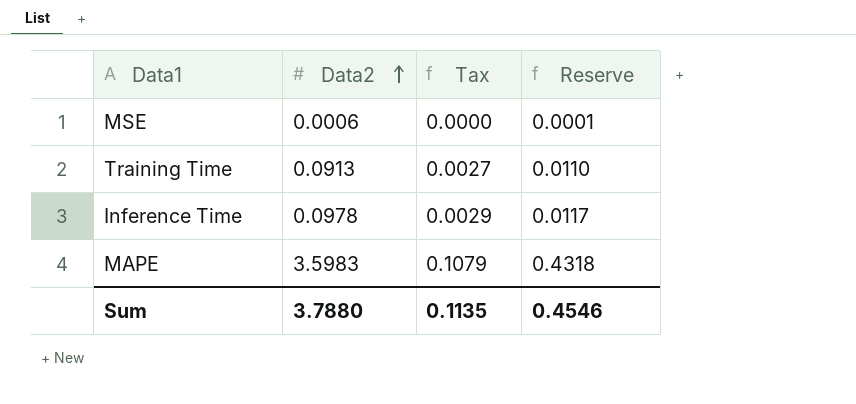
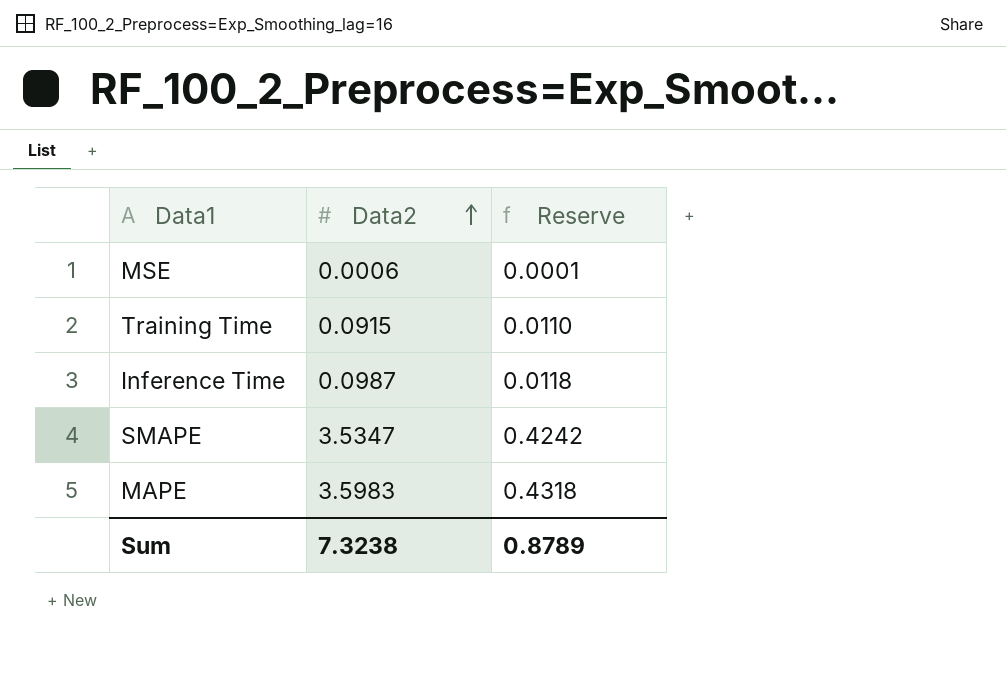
column Tax | formula: [Data2] * 0.03 -> none
Training Time | Data2: 0.0913 -> 0.0915
Inference Time | Data2: 0.0978 -> 0.0987
Inference Time | Reserve: 0.0117 -> 0.0118
row SMAPE: none -> 3.5347 | 0.4242
Sum | Data2: 3.7880 -> 7.3238
Sum | Reserve: 0.4546 -> 0.8789

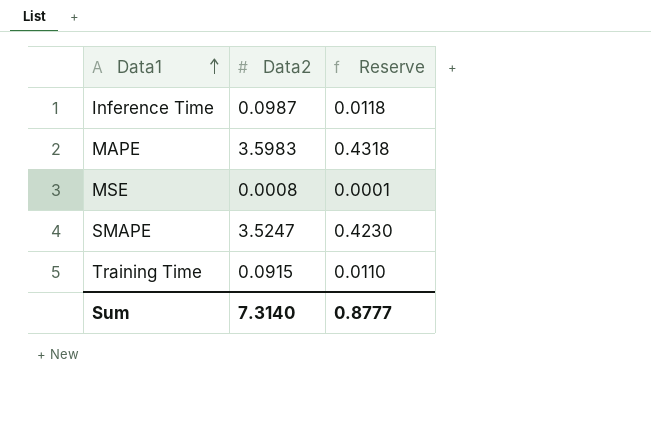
row order: Data2 ascending -> Data1 ascending
MSE | Data2: 0.0006 -> 0.0008
SMAPE | Data2: 3.5347 -> 3.5247
SMAPE | Reserve: 0.4242 -> 0.4230
Sum | Data2: 7.3238 -> 7.3140
Sum | Reserve: 0.8789 -> 0.8777

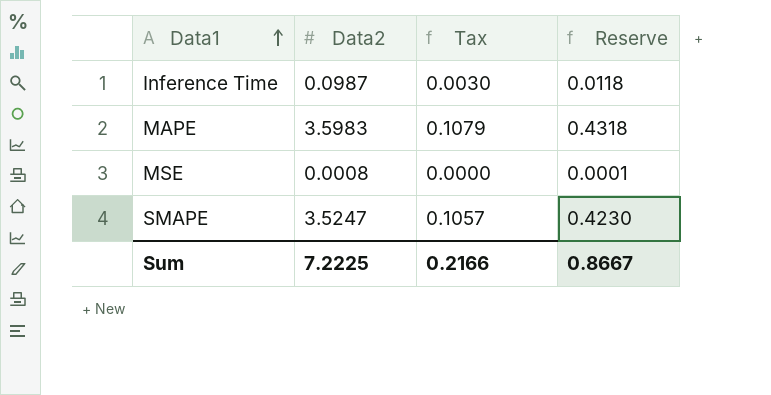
column Tax | formula: none -> [Data2] * 0.03
row Training Time: 0.0915 | 0.0110 -> none
Sum | Data2: 7.3140 -> 7.2225
Sum | Reserve: 0.8777 -> 0.8667

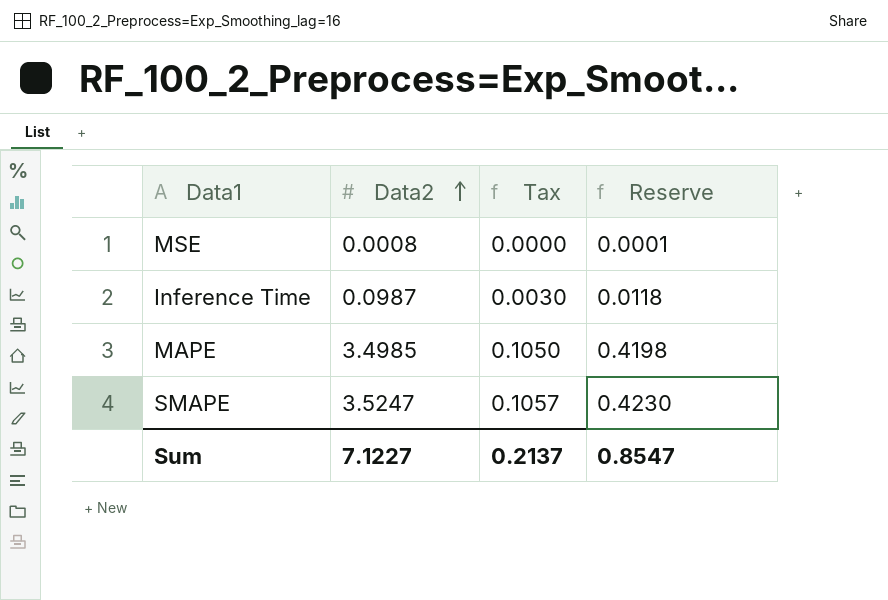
row order: Data1 ascending -> Data2 ascending
MAPE | Data2: 3.5983 -> 3.4985
MAPE | Tax: 0.1079 -> 0.1050
MAPE | Reserve: 0.4318 -> 0.4198
Sum | Data2: 7.2225 -> 7.1227
Sum | Tax: 0.2166 -> 0.2137
Sum | Reserve: 0.8667 -> 0.8547

